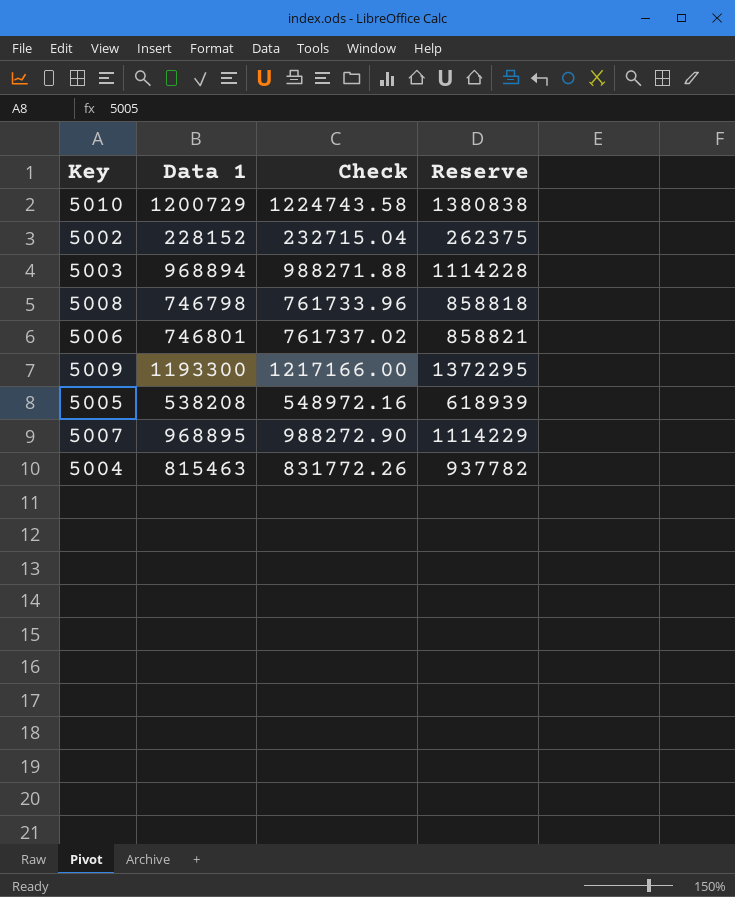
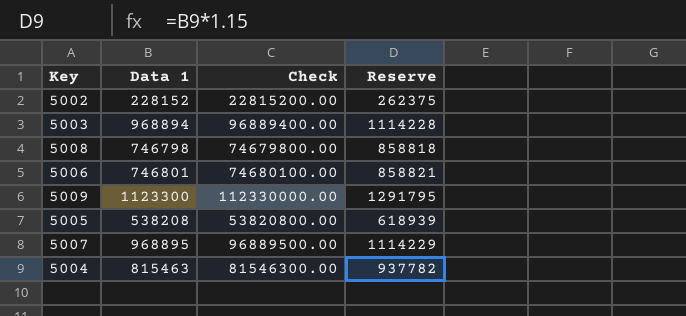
column Check | formula: [Data 1] * 1.02 -> [Data 1] * 100
row 5010: 1200729 | 1224743.58 | 1380838 -> none
5009 | Data 1: 1193300 -> 1123300
5009 | Reserve: 1372295 -> 1291795

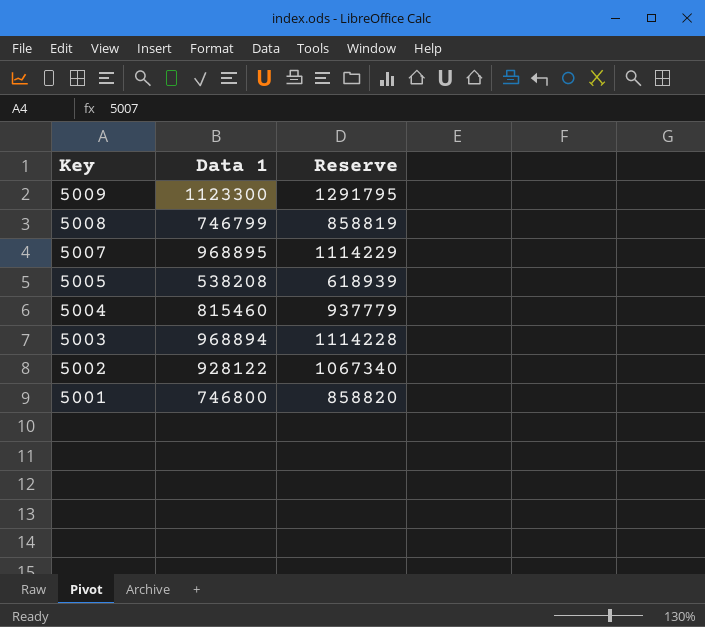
row order: none -> Key descending
column Check | formula: [Data 1] * 100 -> none
row 5006: 746801 | 74680100.00 | 858821 -> none
5008 | Data 1: 746798 -> 746799
5008 | Reserve: 858818 -> 858819
5004 | Data 1: 815463 -> 815460
5004 | Reserve: 937782 -> 937779
5002 | Data 1: 228152 -> 928122
5002 | Reserve: 262375 -> 1067340
row 5001: none -> 746800 | 858820

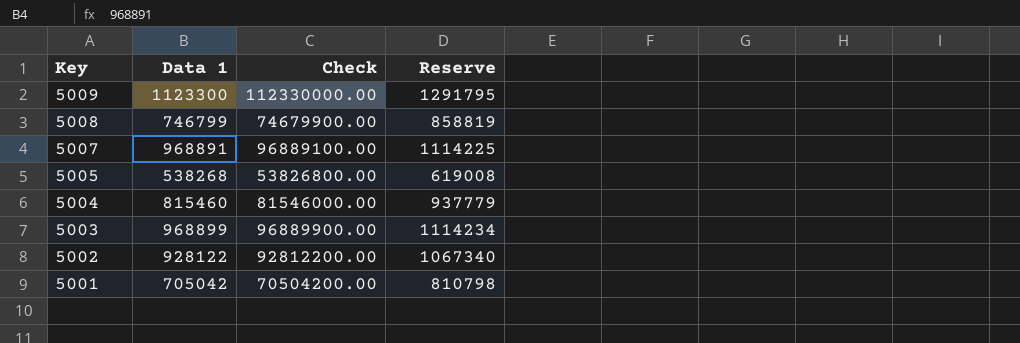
column Check | formula: none -> [Data 1] * 100
5007 | Data 1: 968895 -> 968891
5007 | Reserve: 1114229 -> 1114225
5005 | Data 1: 538208 -> 538268
5005 | Reserve: 618939 -> 619008
5003 | Data 1: 968894 -> 968899
5003 | Reserve: 1114228 -> 1114234
5001 | Data 1: 746800 -> 705042
5001 | Reserve: 858820 -> 810798

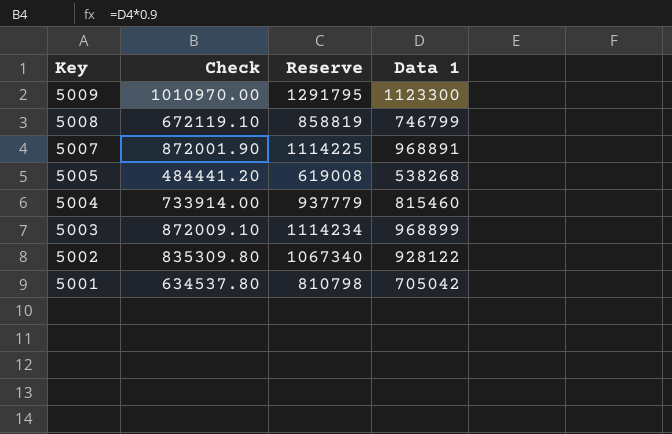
column Check | formula: [Data 1] * 100 -> [Data 1] * 0.9
column Data 1 | position: 2 -> 4

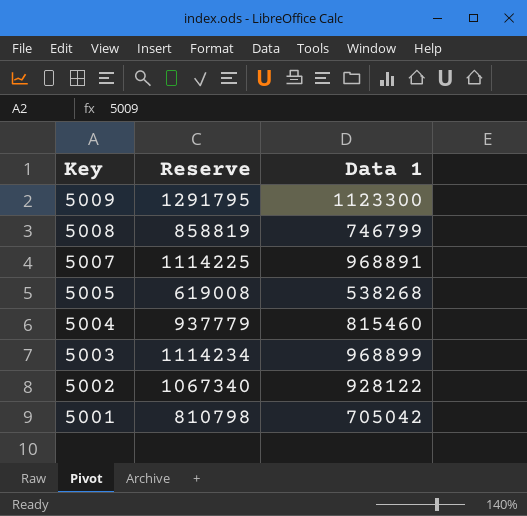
column Check | formula: [Data 1] * 0.9 -> none

